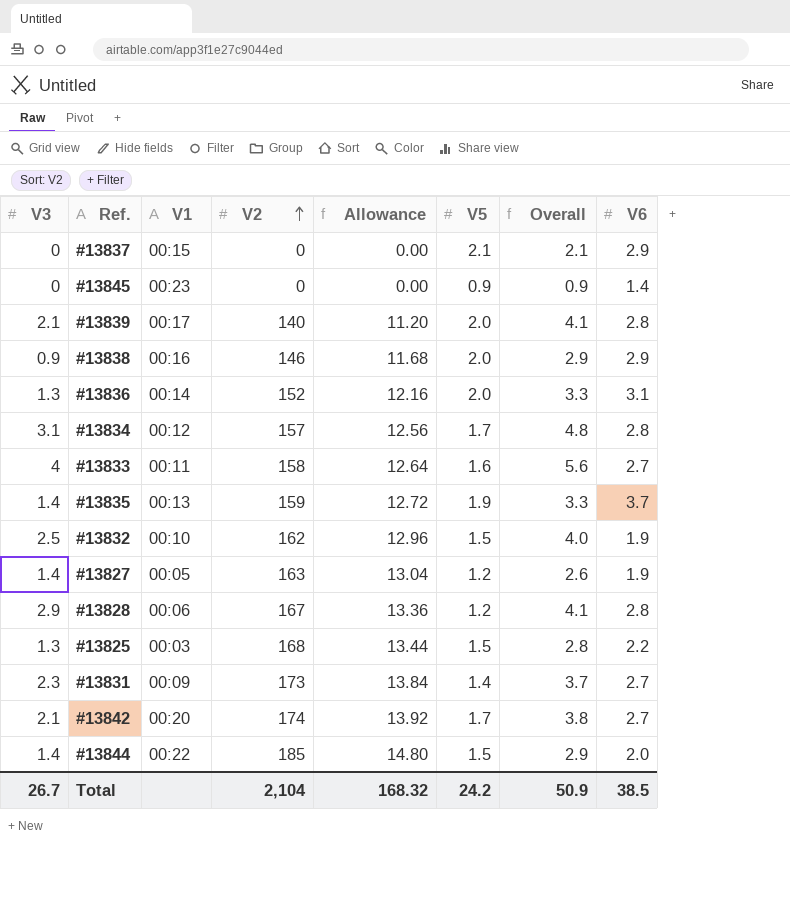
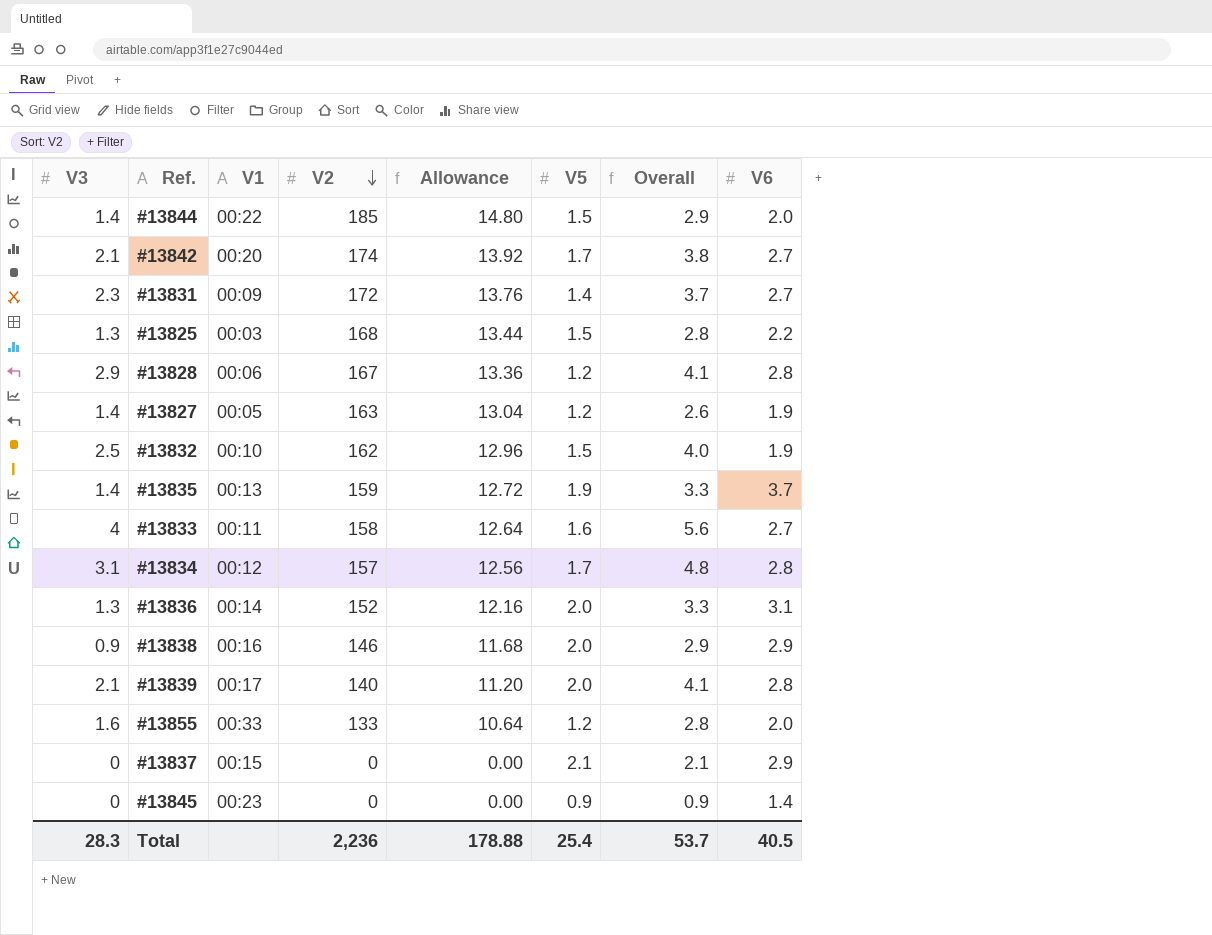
row order: V2 ascending -> V2 descending
#13831 | V2: 173 -> 172
#13831 | Allowance: 13.84 -> 13.76
row #13855: none -> 1.6 | 00:33 | 133 | 10.64 | 1.2 | 2.8 | 2.0
Total | V3: 26.7 -> 28.3
Total | V2: 2,104 -> 2,236
Total | Allowance: 168.32 -> 178.88
Total | V5: 24.2 -> 25.4
Total | Overall: 50.9 -> 53.7
Total | V6: 38.5 -> 40.5

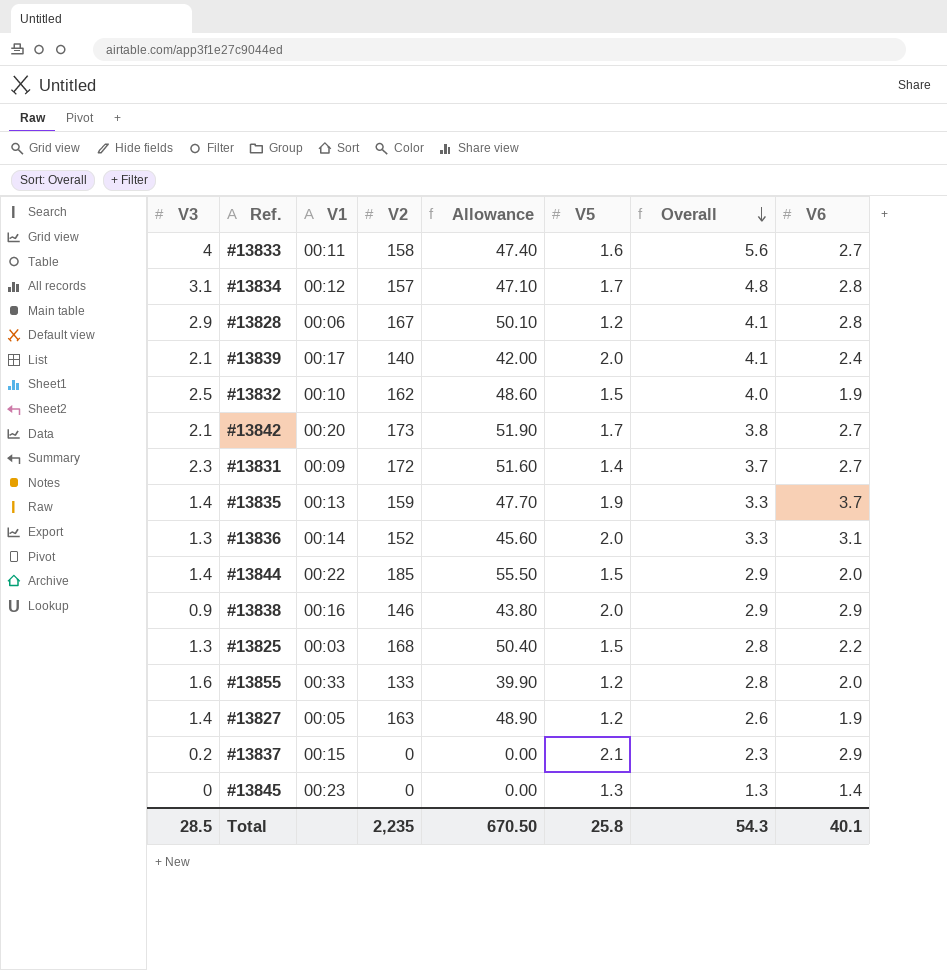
row order: V2 descending -> Overall descending
column Allowance | formula: [V2] * 0.08 -> [V2] * 0.3
#13839 | V6: 2.8 -> 2.4
#13842 | V2: 174 -> 173
#13837 | V3: 0 -> 0.2
#13837 | Overall: 2.1 -> 2.3
#13845 | V5: 0.9 -> 1.3
#13845 | Overall: 0.9 -> 1.3
Total | V3: 28.3 -> 28.5
Total | V2: 2,236 -> 2,235
Total | Allowance: 178.88 -> 670.50
Total | V5: 25.4 -> 25.8
Total | Overall: 53.7 -> 54.3
Total | V6: 40.5 -> 40.1

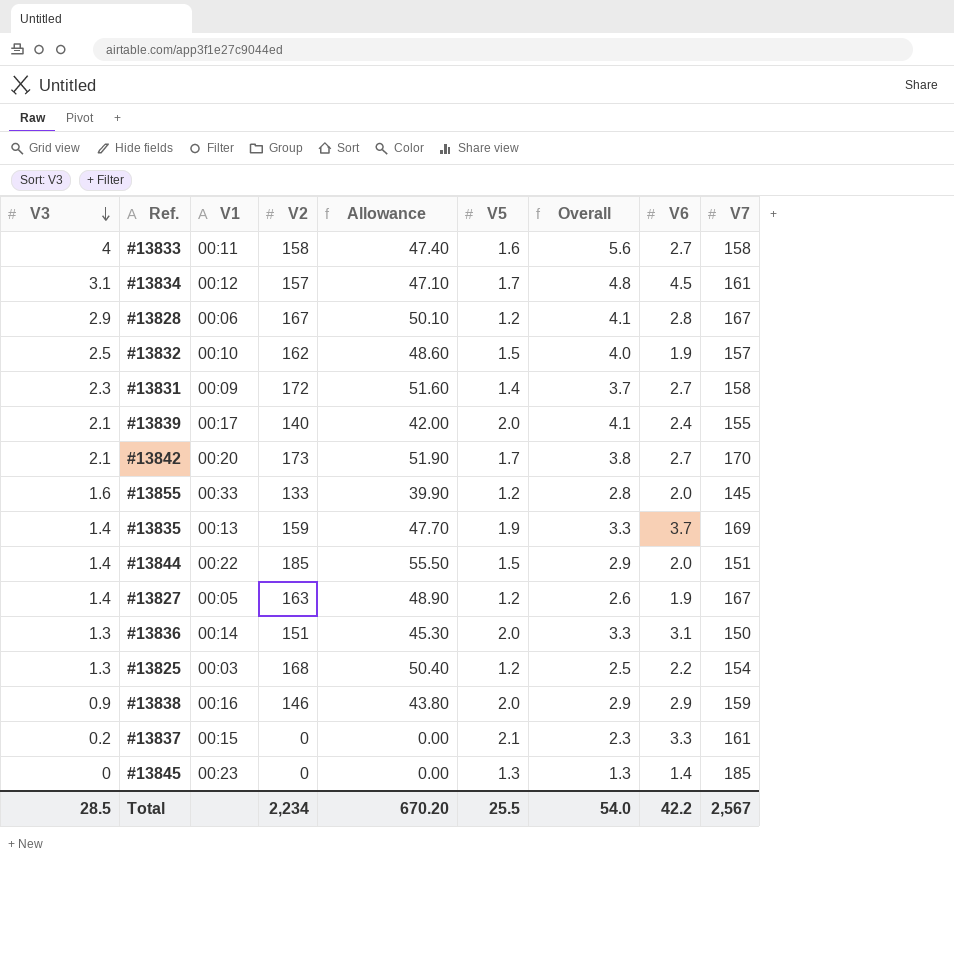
row order: Overall descending -> V3 descending
column V7 | position: none -> 9
#13834 | V6: 2.8 -> 4.5
#13836 | V2: 152 -> 151
#13836 | Allowance: 45.60 -> 45.30
#13825 | V5: 1.5 -> 1.2
#13825 | Overall: 2.8 -> 2.5
#13837 | V6: 2.9 -> 3.3
Total | V2: 2,235 -> 2,234
Total | Allowance: 670.50 -> 670.20
Total | V5: 25.8 -> 25.5
Total | Overall: 54.3 -> 54.0
Total | V6: 40.1 -> 42.2

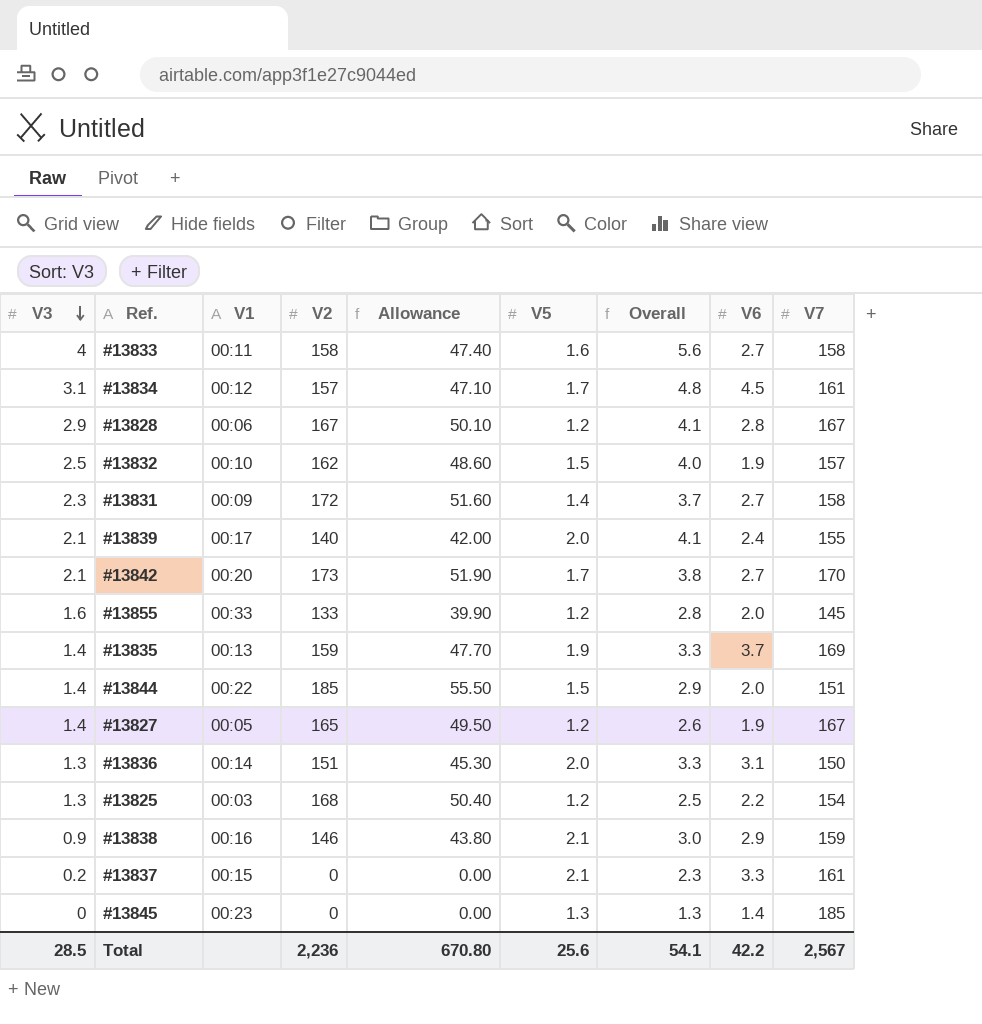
#13827 | V2: 163 -> 165
#13827 | Allowance: 48.90 -> 49.50
#13838 | V5: 2.0 -> 2.1
#13838 | Overall: 2.9 -> 3.0
Total | V2: 2,234 -> 2,236
Total | Allowance: 670.20 -> 670.80
Total | V5: 25.5 -> 25.6
Total | Overall: 54.0 -> 54.1

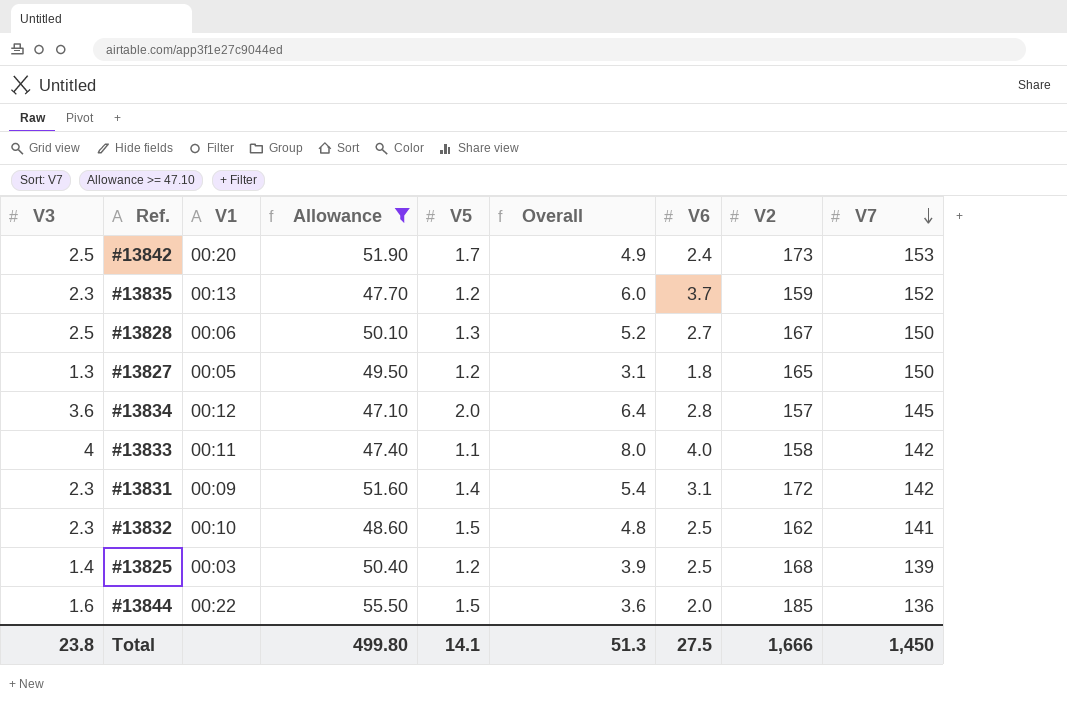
filter: none -> Allowance >= 47.10
row order: V3 descending -> V7 descending
column Overall | formula: [V3] + [V5] -> [V3] + [V6]
column V2 | position: 4 -> 8
#13842 | V3: 2.1 -> 2.5
#13842 | V6: 2.7 -> 2.4
#13842 | V7: 170 -> 153
#13835 | V3: 1.4 -> 2.3
#13835 | V5: 1.9 -> 1.2
#13835 | V7: 169 -> 152
#13828 | V3: 2.9 -> 2.5
#13828 | V5: 1.2 -> 1.3
#13828 | V6: 2.8 -> 2.7
#13828 | V7: 167 -> 150
#13827 | V3: 1.4 -> 1.3
#13827 | V6: 1.9 -> 1.8
#13827 | V7: 167 -> 150
#13834 | V3: 3.1 -> 3.6
#13834 | V5: 1.7 -> 2.0
#13834 | V6: 4.5 -> 2.8
#13834 | V7: 161 -> 145
#13833 | V5: 1.6 -> 1.1
#13833 | V6: 2.7 -> 4.0
#13833 | V7: 158 -> 142
#13831 | V6: 2.7 -> 3.1
#13831 | V7: 158 -> 142
#13832 | V3: 2.5 -> 2.3
#13832 | V6: 1.9 -> 2.5
#13832 | V7: 157 -> 141
#13825 | V3: 1.3 -> 1.4
#13825 | V6: 2.2 -> 2.5
#13825 | V7: 154 -> 139
#13844 | V3: 1.4 -> 1.6
#13844 | V7: 151 -> 136
Total | V3: 28.5 -> 23.8
Total | Allowance: 670.80 -> 499.80
Total | V5: 25.6 -> 14.1
Total | Overall: 54.1 -> 51.3
Total | V6: 42.2 -> 27.5
Total | V2: 2,236 -> 1,666
Total | V7: 2,567 -> 1,450

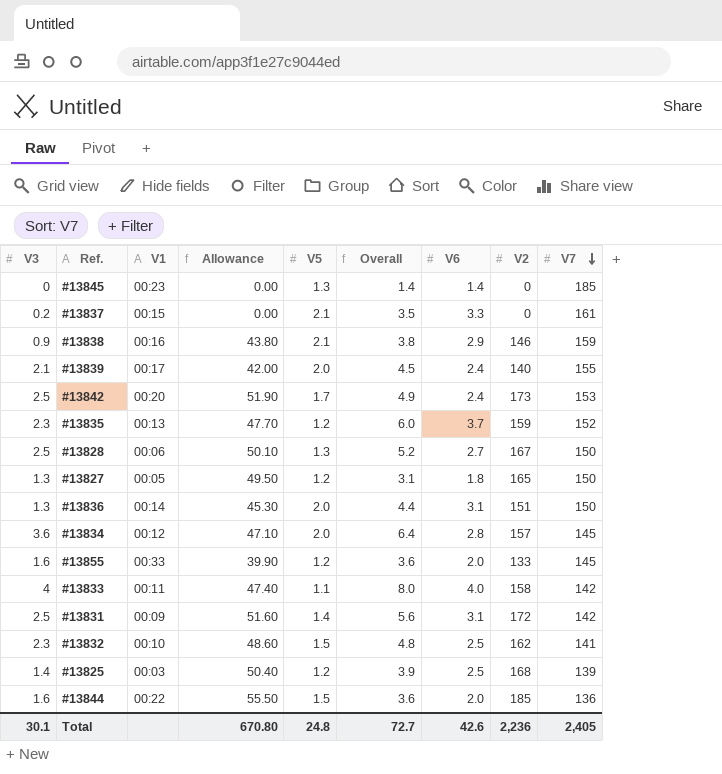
filter: Allowance >= 47.10 -> none
#13831 | V3: 2.3 -> 2.5
#13831 | Overall: 5.4 -> 5.6
Total | V3: 23.8 -> 30.1
Total | Allowance: 499.80 -> 670.80
Total | V5: 14.1 -> 24.8
Total | Overall: 51.3 -> 72.7
Total | V6: 27.5 -> 42.6
Total | V2: 1,666 -> 2,236
Total | V7: 1,450 -> 2,405

